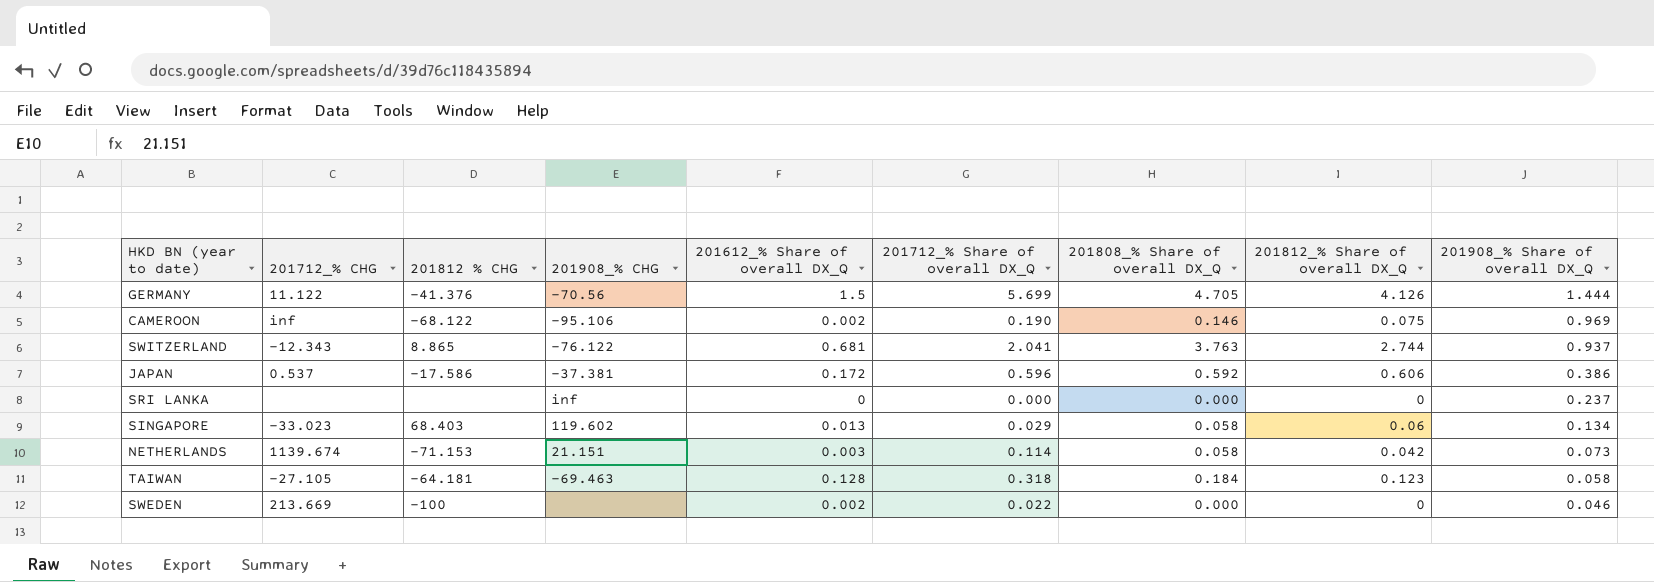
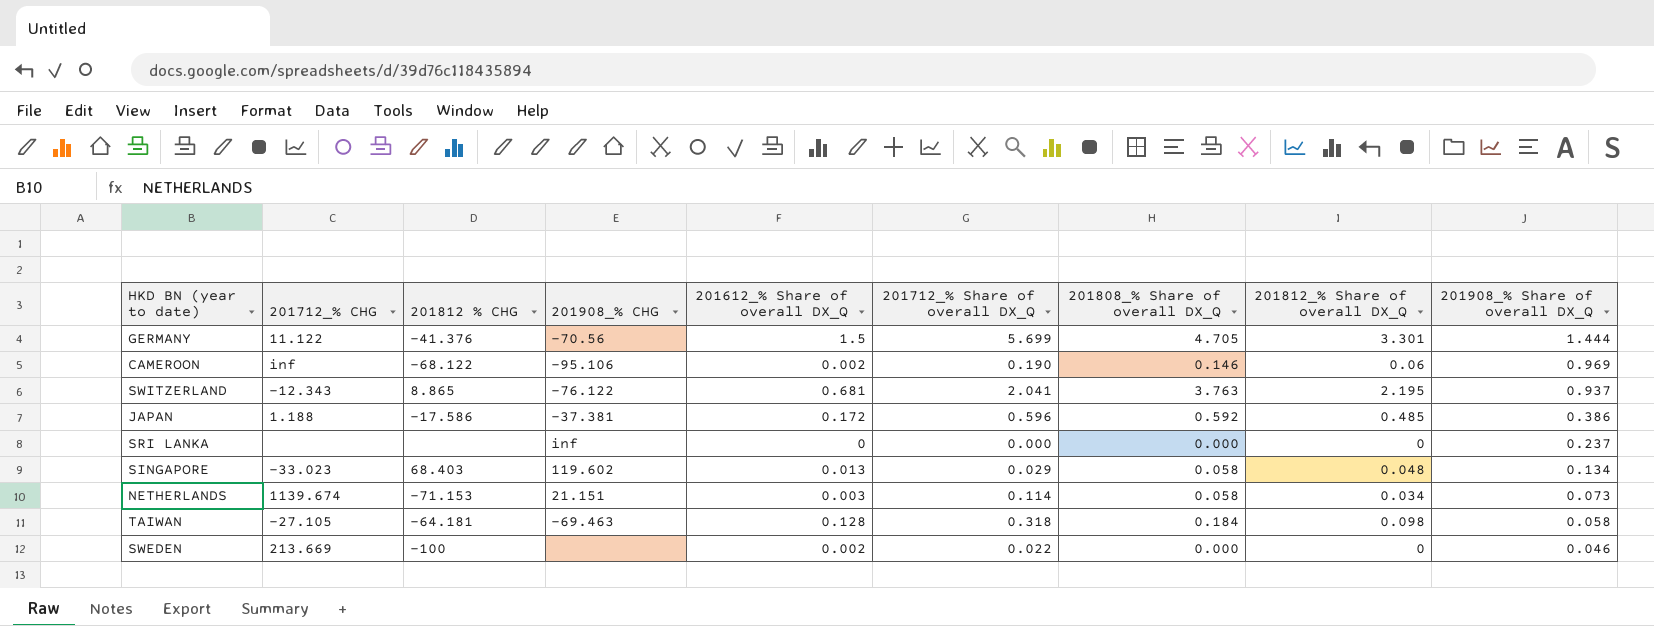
GERMANY | 201812_% Share of overall DX_Q: 4.126 -> 3.301
CAMEROON | 201812_% Share of overall DX_Q: 0.075 -> 0.06
SWITZERLAND | 201812_% Share of overall DX_Q: 2.744 -> 2.195
JAPAN | 201712_% CHG: 0.537 -> 1.188
JAPAN | 201812_% Share of overall DX_Q: 0.606 -> 0.485
SINGAPORE | 201812_% Share of overall DX_Q: 0.06 -> 0.048
NETHERLANDS | 201812_% Share of overall DX_Q: 0.042 -> 0.034
TAIWAN | 201812_% Share of overall DX_Q: 0.123 -> 0.098

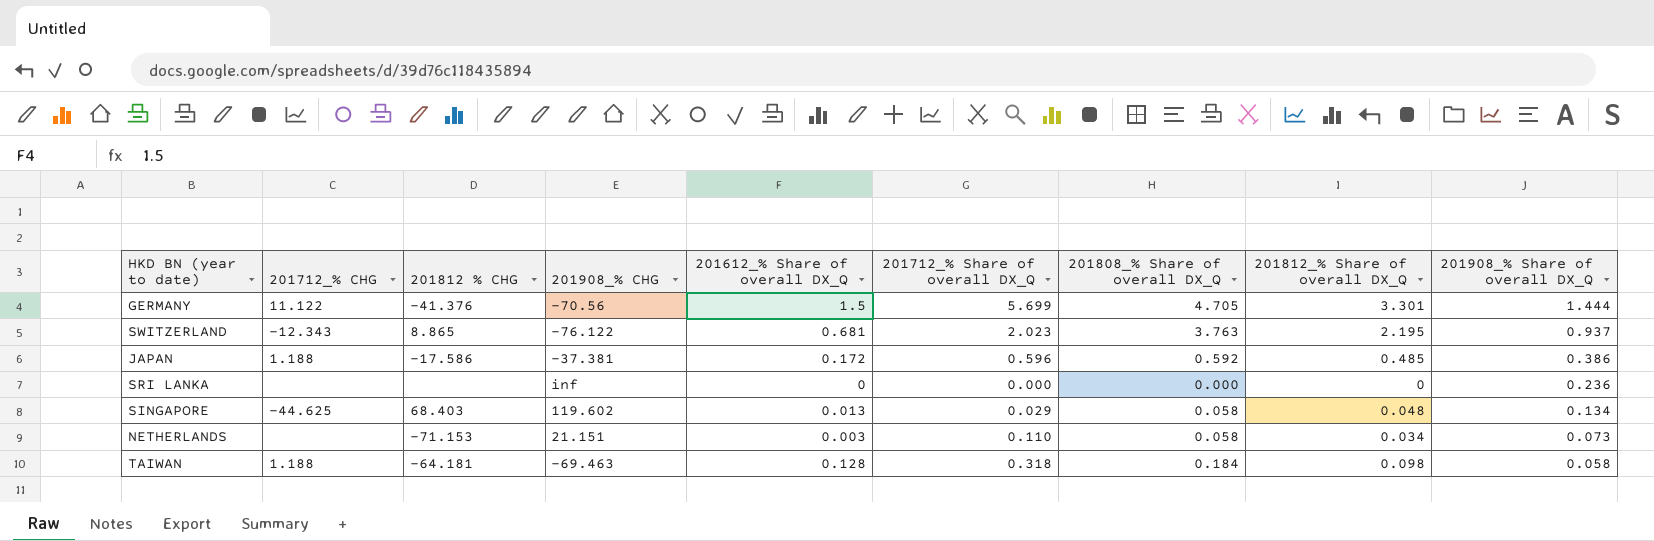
row CAMEROON: inf | -68.122 | -95.106 | 0.002 | 0.190 | 0.146 | 0.06 | 0.969 -> none
row SWEDEN: 213.669 | -100 | none | 0.002 | 0.022 | 0.000 | 0 | 0.046 -> none
SWITZERLAND | 201712_% Share of overall DX_Q: 2.041 -> 2.023
SRI LANKA | 201908_% Share of overall DX_Q: 0.237 -> 0.236
SINGAPORE | 201712_% CHG: -33.023 -> -44.625
NETHERLANDS | 201712_% CHG: 1139.674 -> none
NETHERLANDS | 201712_% Share of overall DX_Q: 0.114 -> 0.110
TAIWAN | 201712_% CHG: -27.105 -> 1.188

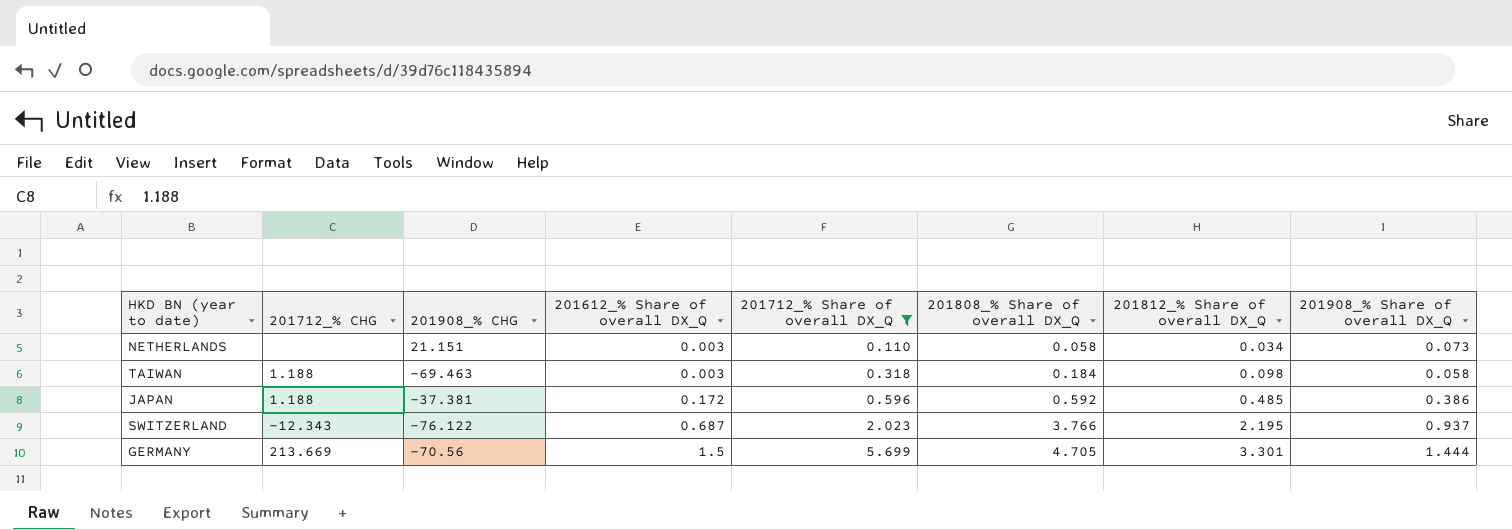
filter: none -> 201712_% Share of overall DX_Q >= 0.110
row order: 201908_% Share of overall DX_Q descending -> 201612_% Share of overall DX_Q ascending
column 201812 % CHG | position: 3 -> none
TAIWAN | 201612_% Share of overall DX_Q: 0.128 -> 0.003
SWITZERLAND | 201612_% Share of overall DX_Q: 0.681 -> 0.687
SWITZERLAND | 201808_% Share of overall DX_Q: 3.763 -> 3.766
GERMANY | 201712_% CHG: 11.122 -> 213.669

